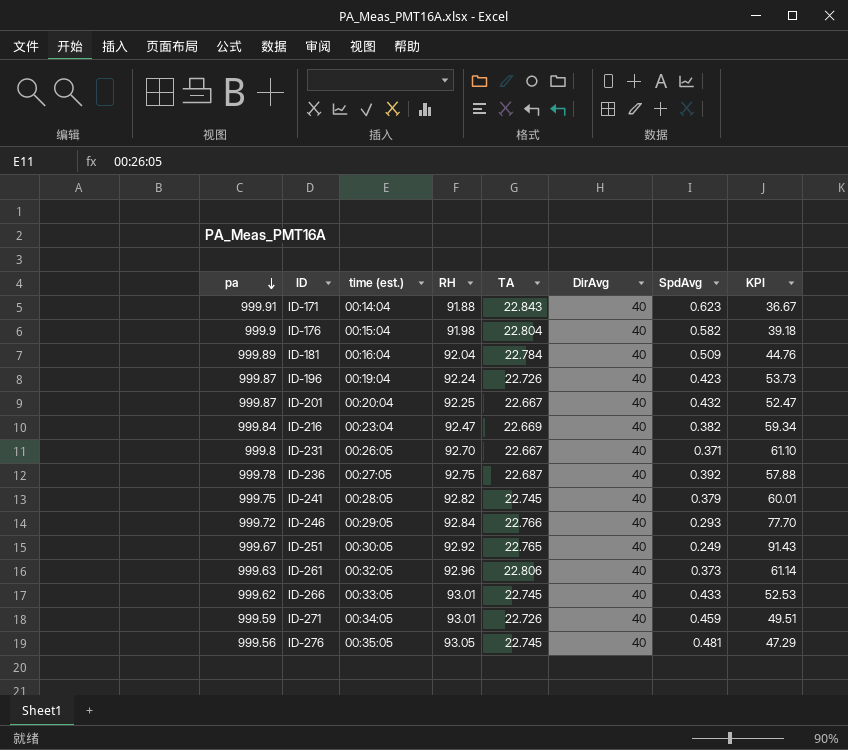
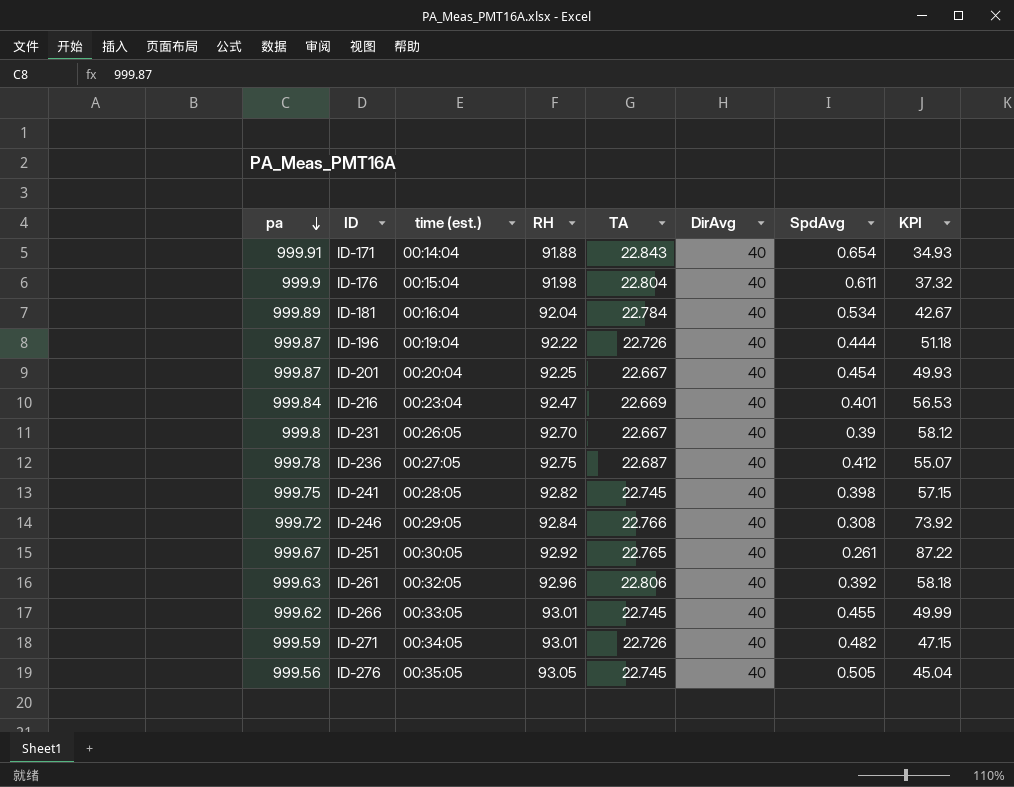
ID-171 | SpdAvg: 0.623 -> 0.654
ID-171 | KPI: 36.67 -> 34.93
ID-176 | SpdAvg: 0.582 -> 0.611
ID-176 | KPI: 39.18 -> 37.32
ID-181 | SpdAvg: 0.509 -> 0.534
ID-181 | KPI: 44.76 -> 42.67
ID-196 | RH: 92.24 -> 92.22
ID-196 | SpdAvg: 0.423 -> 0.444
ID-196 | KPI: 53.73 -> 51.18
ID-201 | SpdAvg: 0.432 -> 0.454
ID-201 | KPI: 52.47 -> 49.93
ID-216 | SpdAvg: 0.382 -> 0.401
ID-216 | KPI: 59.34 -> 56.53
ID-231 | SpdAvg: 0.371 -> 0.39
ID-231 | KPI: 61.10 -> 58.12
ID-236 | SpdAvg: 0.392 -> 0.412
ID-236 | KPI: 57.88 -> 55.07
ID-241 | SpdAvg: 0.379 -> 0.398
ID-241 | KPI: 60.01 -> 57.15
ID-246 | SpdAvg: 0.293 -> 0.308
ID-246 | KPI: 77.70 -> 73.92
ID-251 | SpdAvg: 0.249 -> 0.261
ID-251 | KPI: 91.43 -> 87.22
ID-261 | SpdAvg: 0.373 -> 0.392
ID-261 | KPI: 61.14 -> 58.18
ID-266 | SpdAvg: 0.433 -> 0.455
ID-266 | KPI: 52.53 -> 49.99
ID-271 | SpdAvg: 0.459 -> 0.482
ID-271 | KPI: 49.51 -> 47.15
ID-276 | SpdAvg: 0.481 -> 0.505
ID-276 | KPI: 47.29 -> 45.04

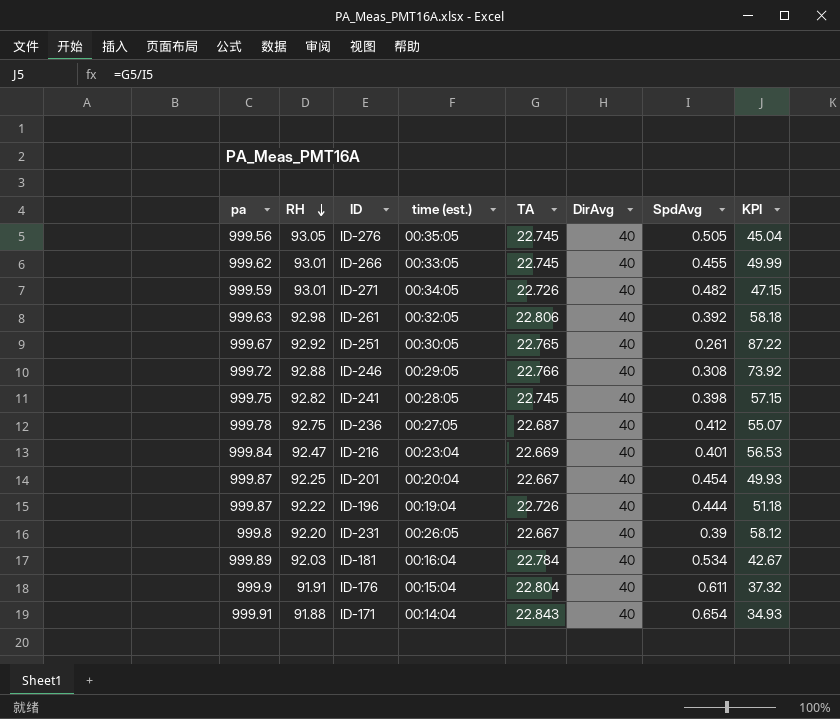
row order: pa descending -> RH descending
column RH | position: 4 -> 2
ID-261 | RH: 92.96 -> 92.98
ID-246 | RH: 92.84 -> 92.88
ID-231 | RH: 92.70 -> 92.20
ID-181 | RH: 92.04 -> 92.03
ID-176 | RH: 91.98 -> 91.91

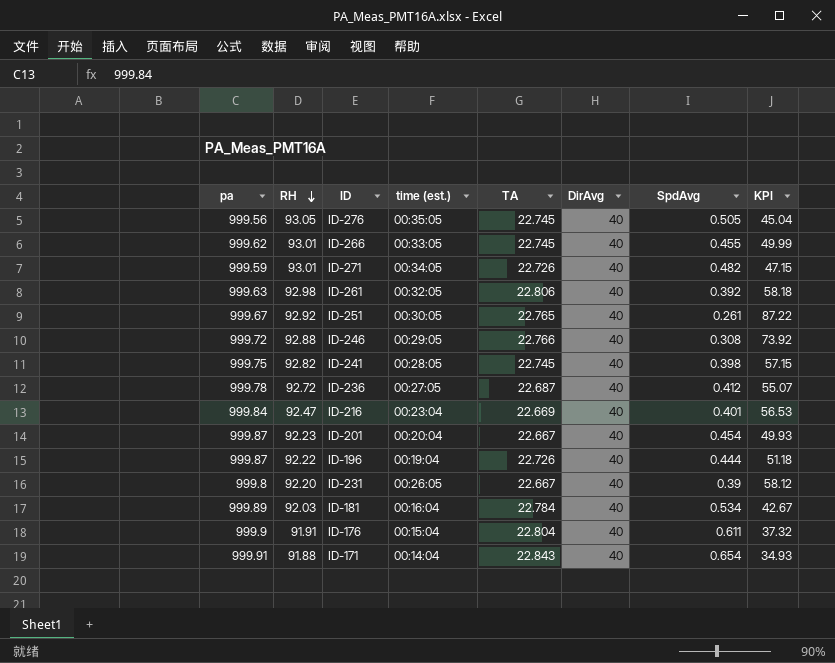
ID-236 | RH: 92.75 -> 92.72
ID-201 | RH: 92.25 -> 92.23

